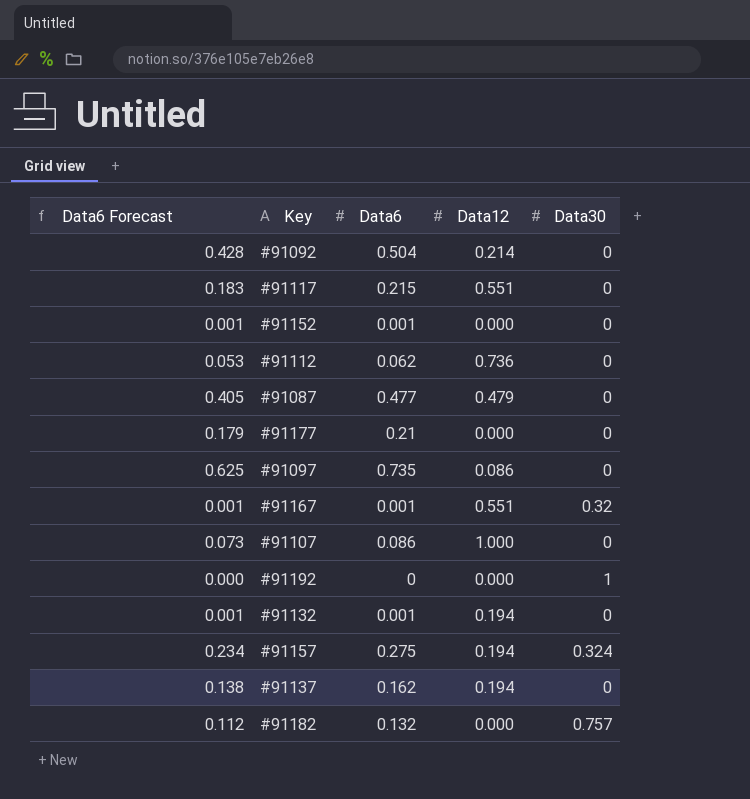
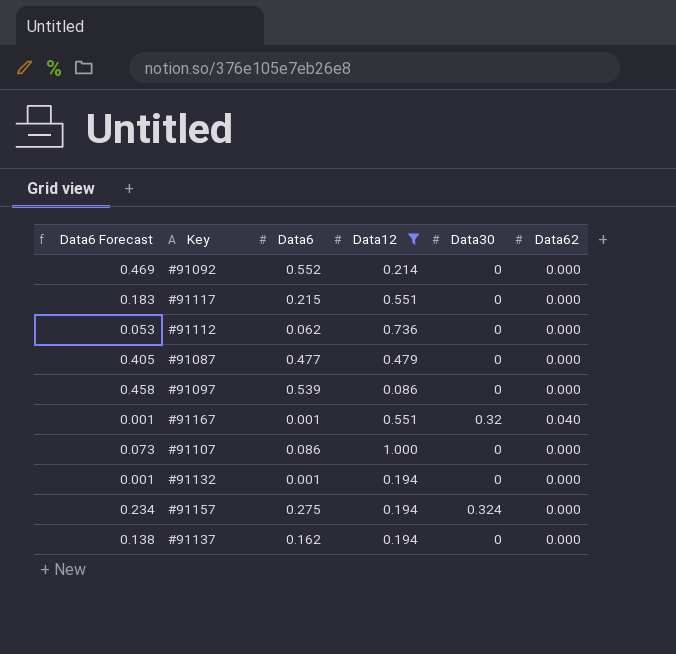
filter: none -> Data12 != 0.000
column Data62 | position: none -> 6
#91092 | Data6 Forecast: 0.428 -> 0.469
#91092 | Data6: 0.504 -> 0.552
#91097 | Data6 Forecast: 0.625 -> 0.458
#91097 | Data6: 0.735 -> 0.539

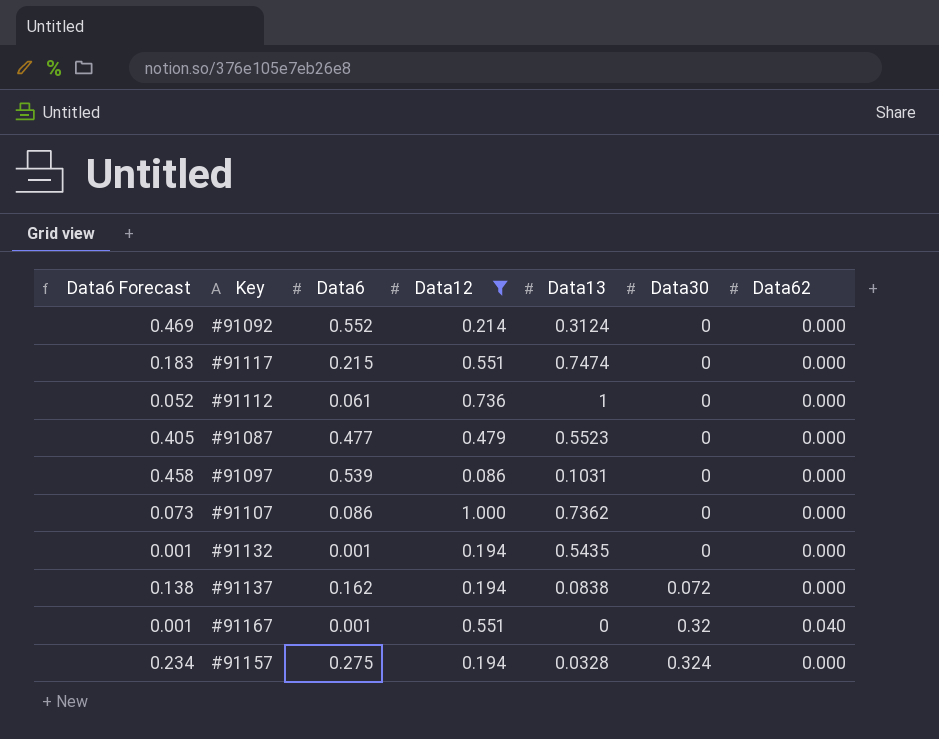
row order: none -> Data30 ascending
column Data13 | position: none -> 5
#91112 | Data6 Forecast: 0.053 -> 0.052
#91112 | Data6: 0.062 -> 0.061
#91137 | Data30: 0 -> 0.072

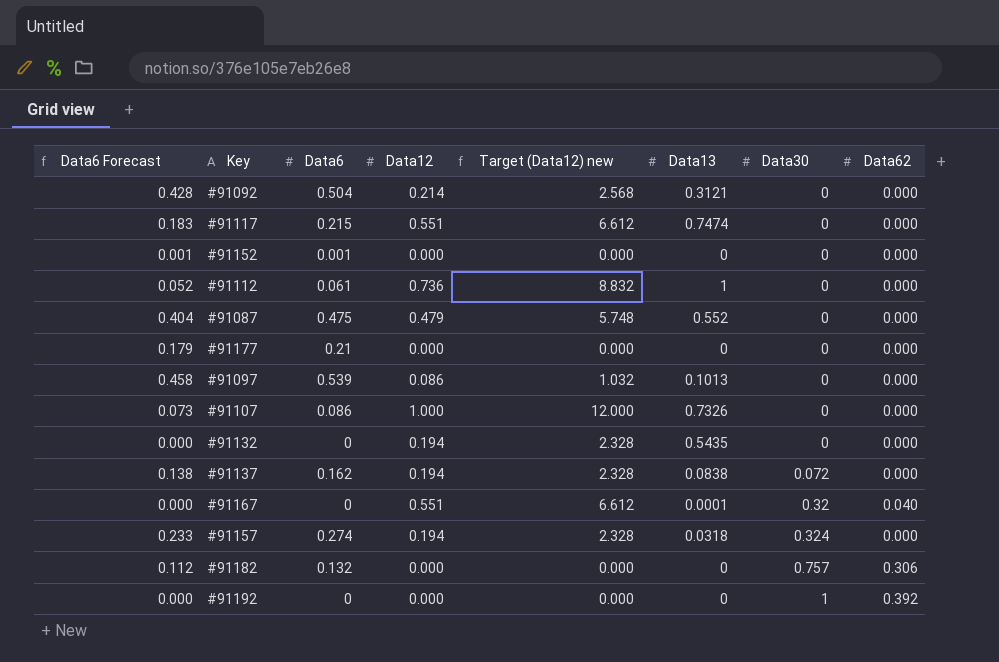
filter: Data12 != 0.000 -> none
column Target (Data12) new | formula: none -> [Data12] * 12
#91092 | Data6 Forecast: 0.469 -> 0.428
#91092 | Data6: 0.552 -> 0.504
#91092 | Data13: 0.3124 -> 0.3121
#91087 | Data6 Forecast: 0.405 -> 0.404
#91087 | Data6: 0.477 -> 0.475
#91087 | Data13: 0.5523 -> 0.552
#91097 | Data13: 0.1031 -> 0.1013
#91107 | Data13: 0.7362 -> 0.7326
#91132 | Data6 Forecast: 0.001 -> 0.000
#91132 | Data6: 0.001 -> 0
#91167 | Data6 Forecast: 0.001 -> 0.000
#91167 | Data6: 0.001 -> 0
#91167 | Data13: 0 -> 0.0001
#91157 | Data6 Forecast: 0.234 -> 0.233
#91157 | Data6: 0.275 -> 0.274
#91157 | Data13: 0.0328 -> 0.0318

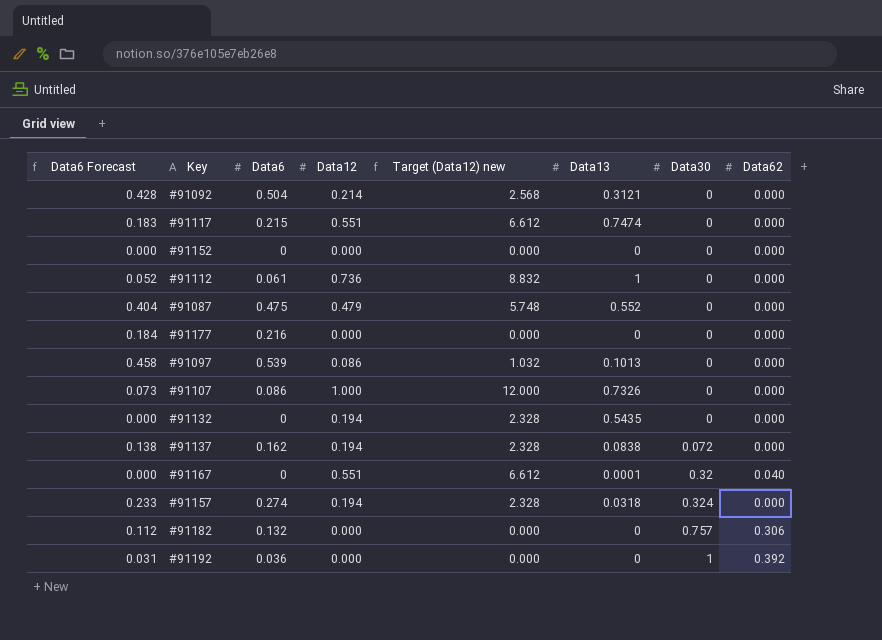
#91152 | Data6 Forecast: 0.001 -> 0.000
#91152 | Data6: 0.001 -> 0
#91177 | Data6 Forecast: 0.179 -> 0.184
#91177 | Data6: 0.21 -> 0.216
#91192 | Data6 Forecast: 0.000 -> 0.031
#91192 | Data6: 0 -> 0.036

